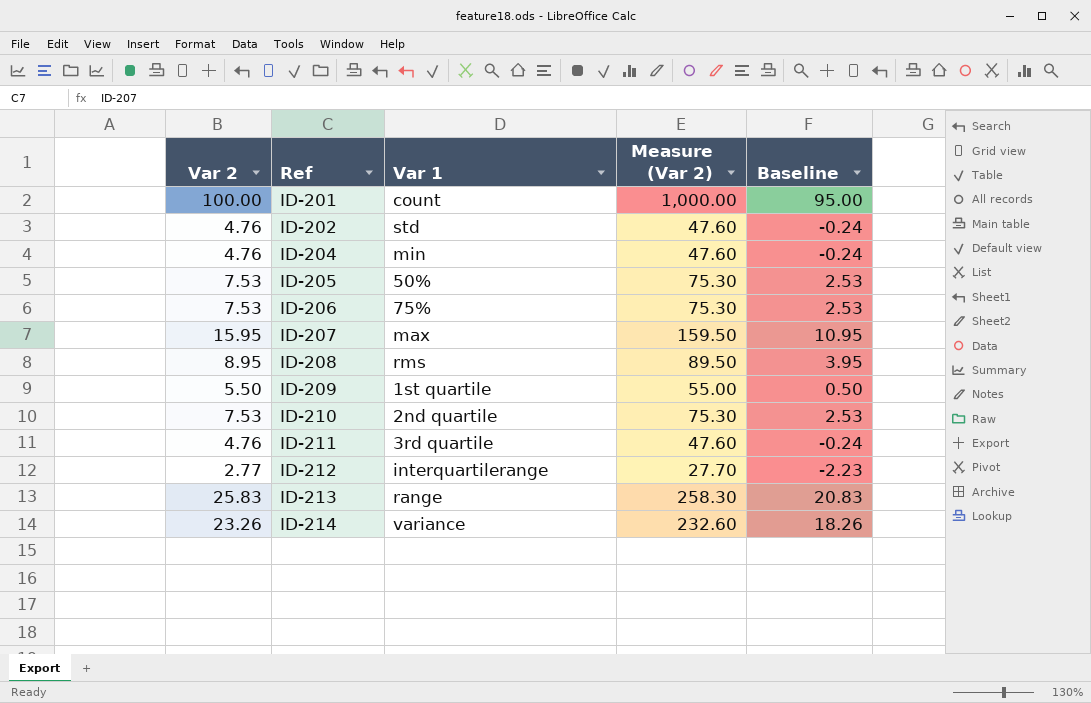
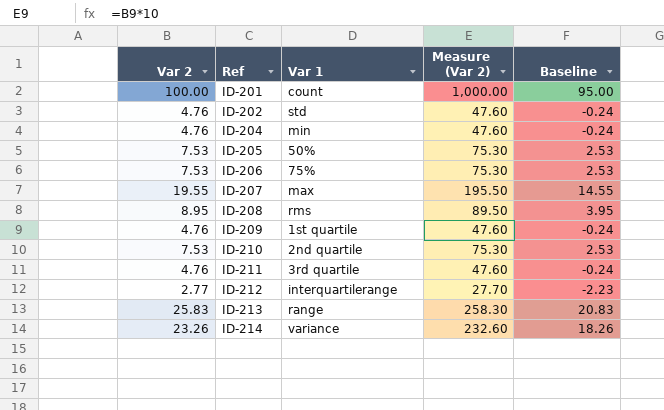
ID-207 | Var 2: 15.95 -> 19.55
ID-207 | Measure (Var 2): 159.50 -> 195.50
ID-207 | Baseline: 10.95 -> 14.55
ID-209 | Var 2: 5.50 -> 4.76
ID-209 | Measure (Var 2): 55.00 -> 47.60
ID-209 | Baseline: 0.50 -> -0.24

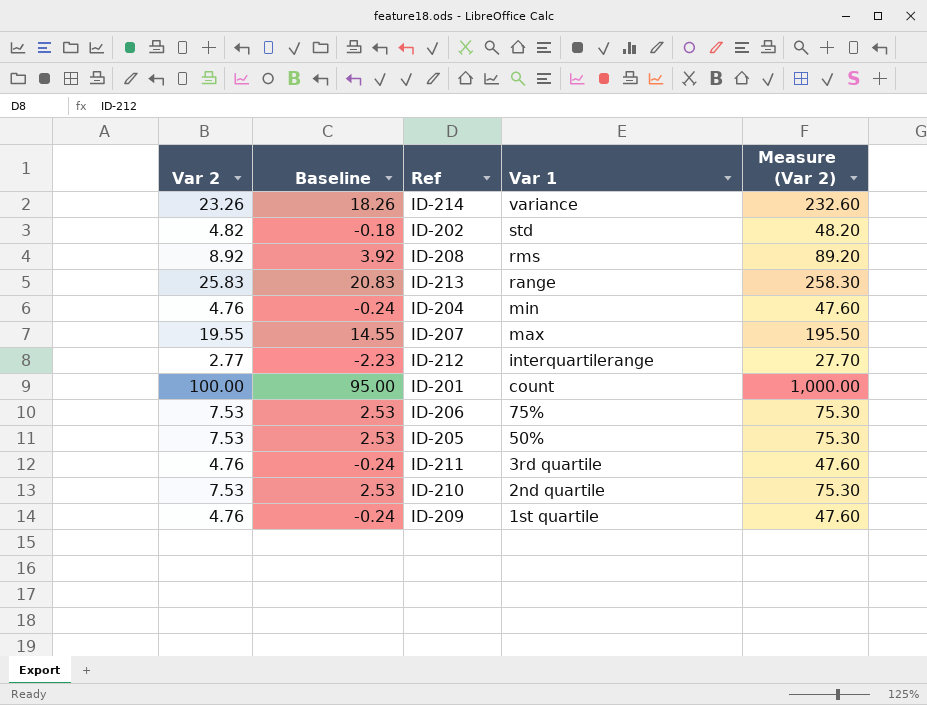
row order: Ref ascending -> Var 1 descending
column Baseline | position: 5 -> 2
ID-202 | Var 2: 4.76 -> 4.82
ID-202 | Baseline: -0.24 -> -0.18
ID-202 | Measure (Var 2): 47.60 -> 48.20
ID-208 | Var 2: 8.95 -> 8.92
ID-208 | Baseline: 3.95 -> 3.92
ID-208 | Measure (Var 2): 89.50 -> 89.20

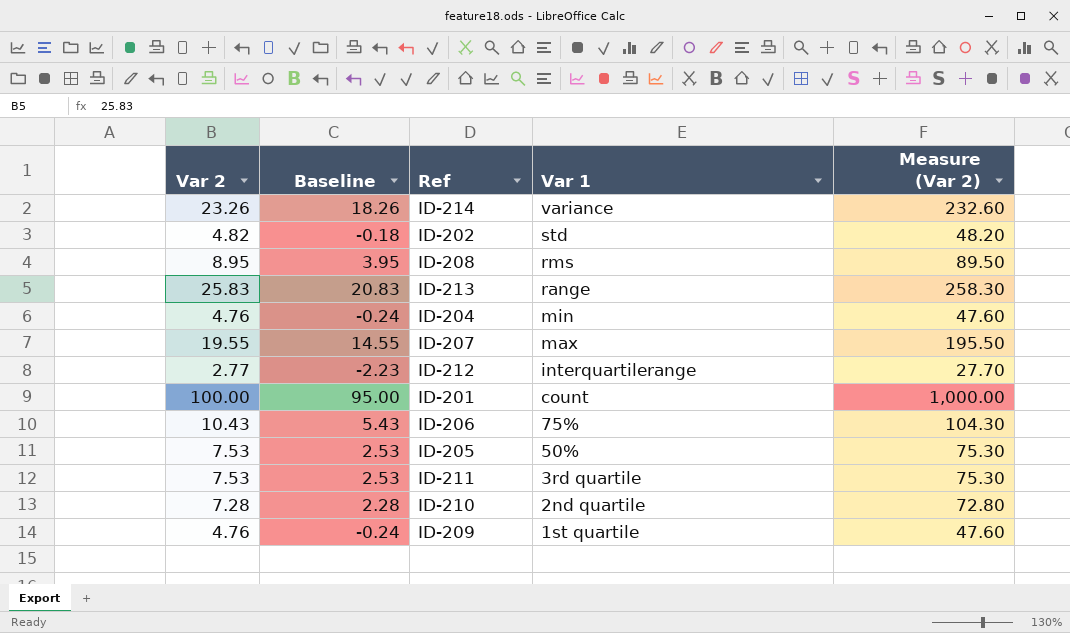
ID-208 | Var 2: 8.92 -> 8.95
ID-208 | Baseline: 3.92 -> 3.95
ID-208 | Measure (Var 2): 89.20 -> 89.50
ID-206 | Var 2: 7.53 -> 10.43
ID-206 | Baseline: 2.53 -> 5.43
ID-206 | Measure (Var 2): 75.30 -> 104.30
ID-211 | Var 2: 4.76 -> 7.53
ID-211 | Baseline: -0.24 -> 2.53
ID-211 | Measure (Var 2): 47.60 -> 75.30
ID-210 | Var 2: 7.53 -> 7.28
ID-210 | Baseline: 2.53 -> 2.28
ID-210 | Measure (Var 2): 75.30 -> 72.80

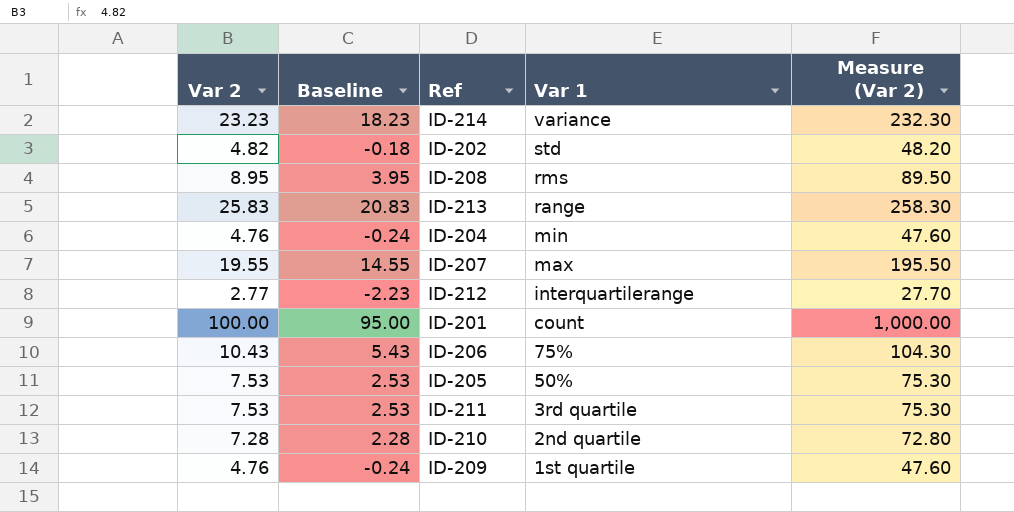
ID-214 | Var 2: 23.26 -> 23.23
ID-214 | Baseline: 18.26 -> 18.23
ID-214 | Measure (Var 2): 232.60 -> 232.30

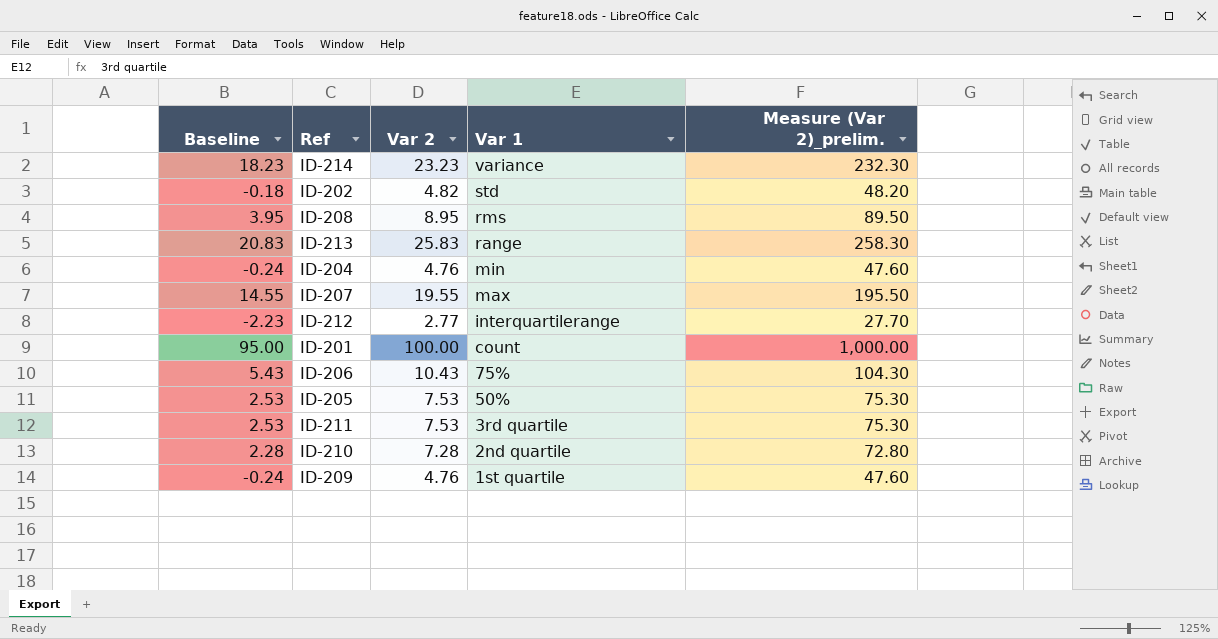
column Var 2 | position: 1 -> 3
column name: Measure (Var 2) -> Measure (Var 2)_prelim.

